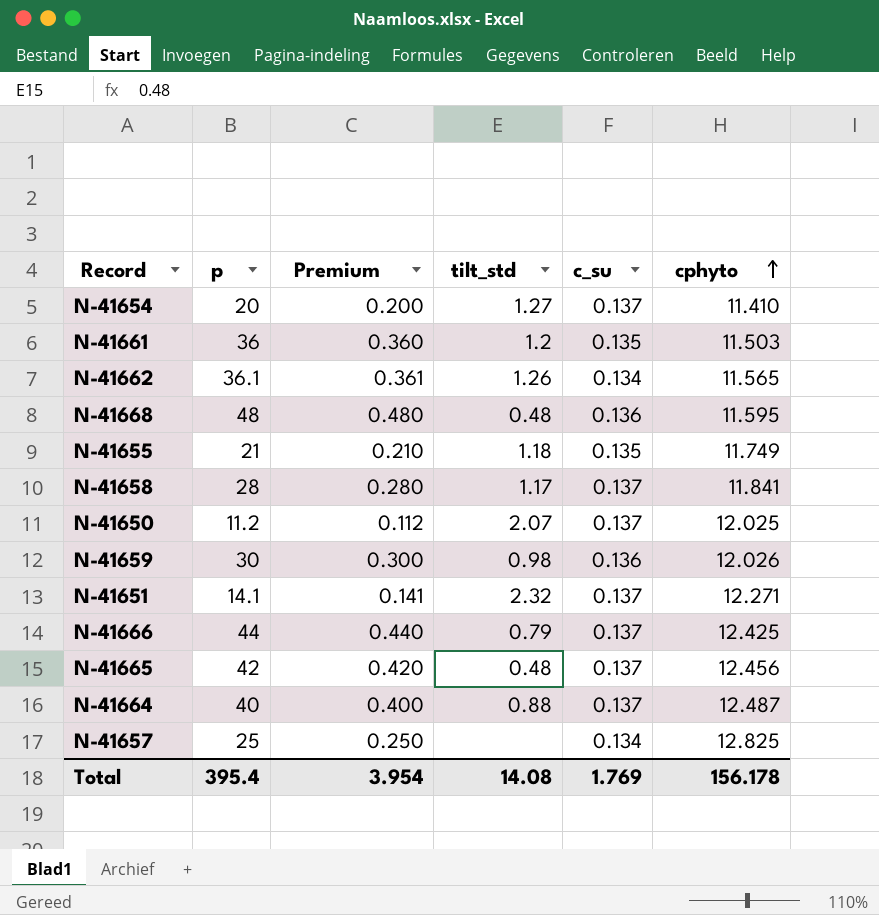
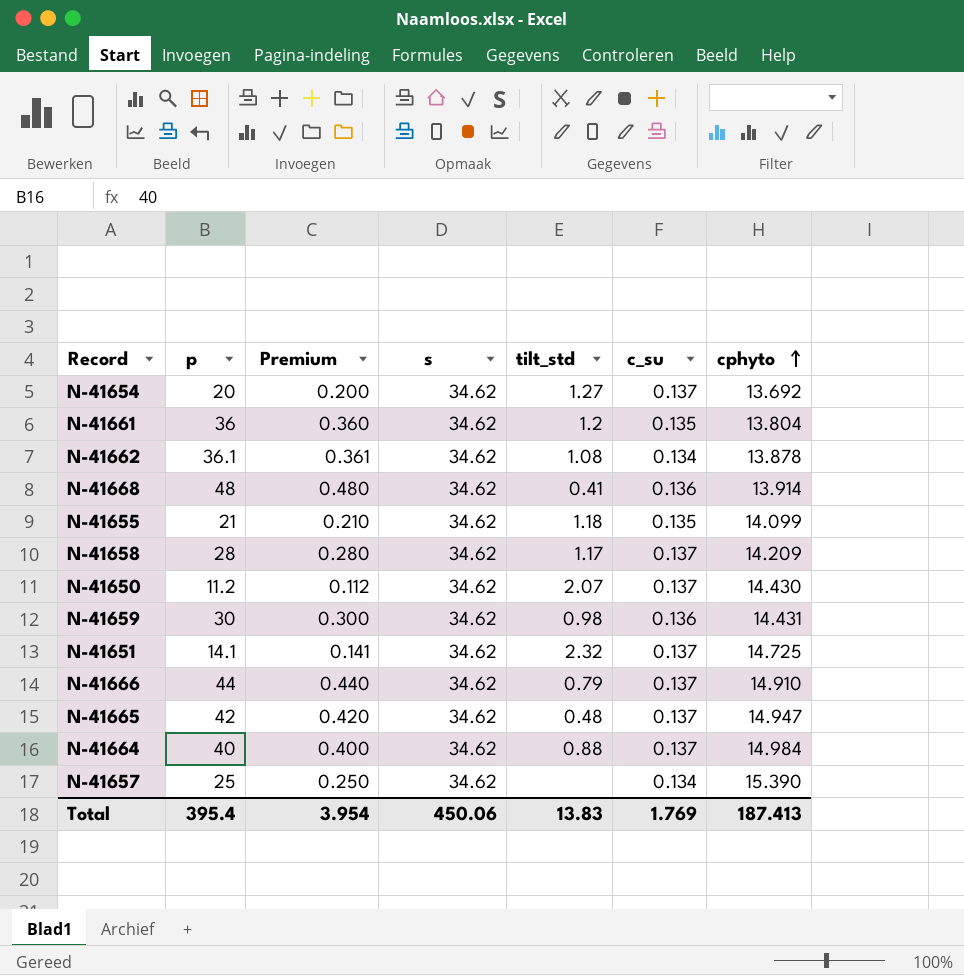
column s | position: none -> 4
N-41654 | cphyto: 11.410 -> 13.692
N-41661 | cphyto: 11.503 -> 13.804
N-41662 | tilt_std: 1.26 -> 1.08
N-41662 | cphyto: 11.565 -> 13.878
N-41668 | tilt_std: 0.48 -> 0.41
N-41668 | cphyto: 11.595 -> 13.914
N-41655 | cphyto: 11.749 -> 14.099
N-41658 | cphyto: 11.841 -> 14.209
N-41650 | cphyto: 12.025 -> 14.430
N-41659 | cphyto: 12.026 -> 14.431
N-41651 | cphyto: 12.271 -> 14.725
N-41666 | cphyto: 12.425 -> 14.910
N-41665 | cphyto: 12.456 -> 14.947
N-41664 | cphyto: 12.487 -> 14.984
N-41657 | cphyto: 12.825 -> 15.390
Total | tilt_std: 14.08 -> 13.83
Total | cphyto: 156.178 -> 187.413

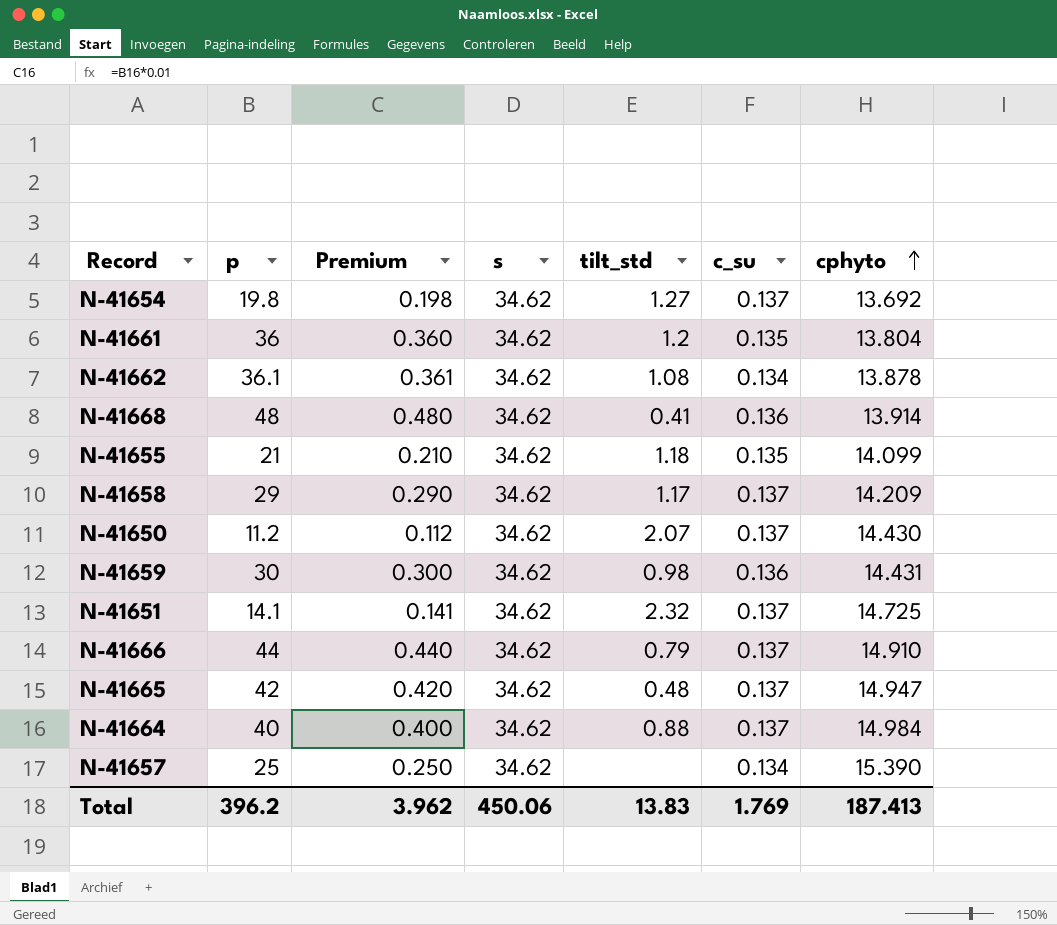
N-41654 | p: 20 -> 19.8
N-41654 | Premium: 0.200 -> 0.198
N-41658 | p: 28 -> 29
N-41658 | Premium: 0.280 -> 0.290
Total | p: 395.4 -> 396.2
Total | Premium: 3.954 -> 3.962

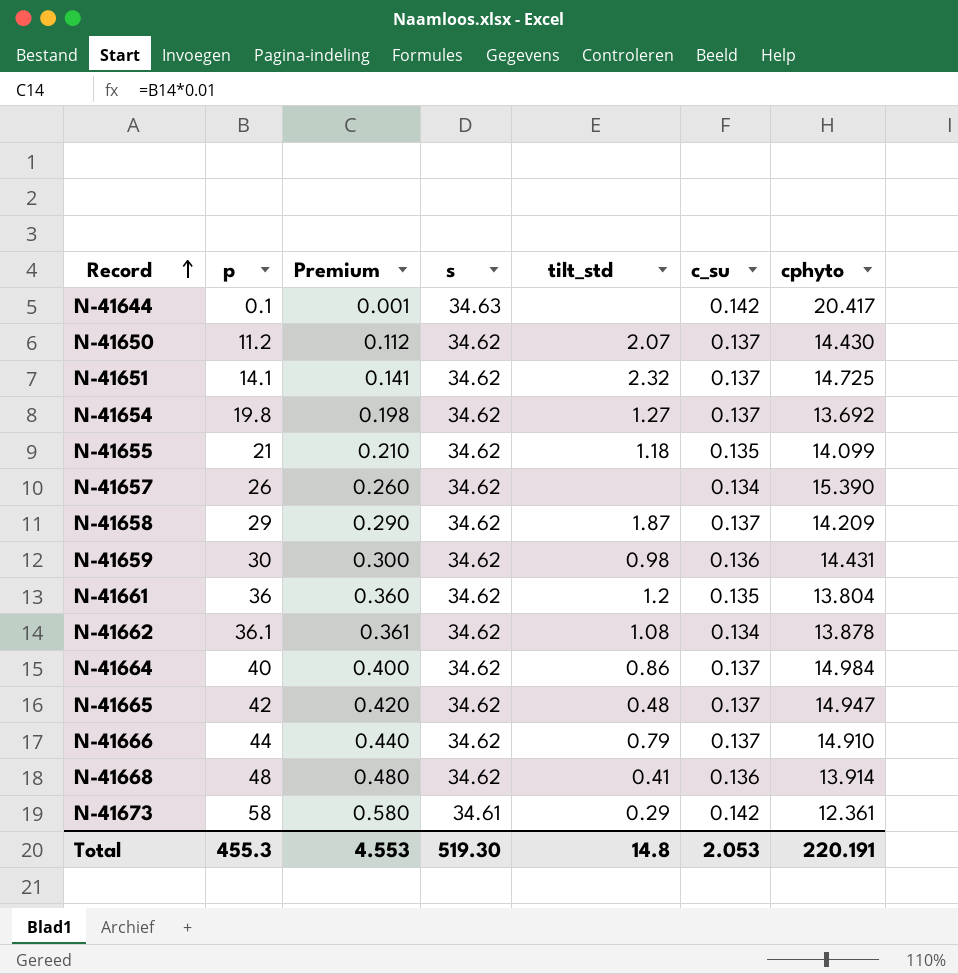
row order: cphyto ascending -> Record ascending
row N-41644: none -> 0.1 | 0.001 | 34.63 | none | 0.142 | 20.417
N-41657 | p: 25 -> 26
N-41657 | Premium: 0.250 -> 0.260
N-41658 | tilt_std: 1.17 -> 1.87
N-41664 | tilt_std: 0.88 -> 0.86
row N-41673: none -> 58 | 0.580 | 34.61 | 0.29 | 0.142 | 12.361
Total | p: 396.2 -> 455.3
Total | Premium: 3.962 -> 4.553
Total | s: 450.06 -> 519.30
Total | tilt_std: 13.83 -> 14.8
Total | c_su: 1.769 -> 2.053
Total | cphyto: 187.413 -> 220.191

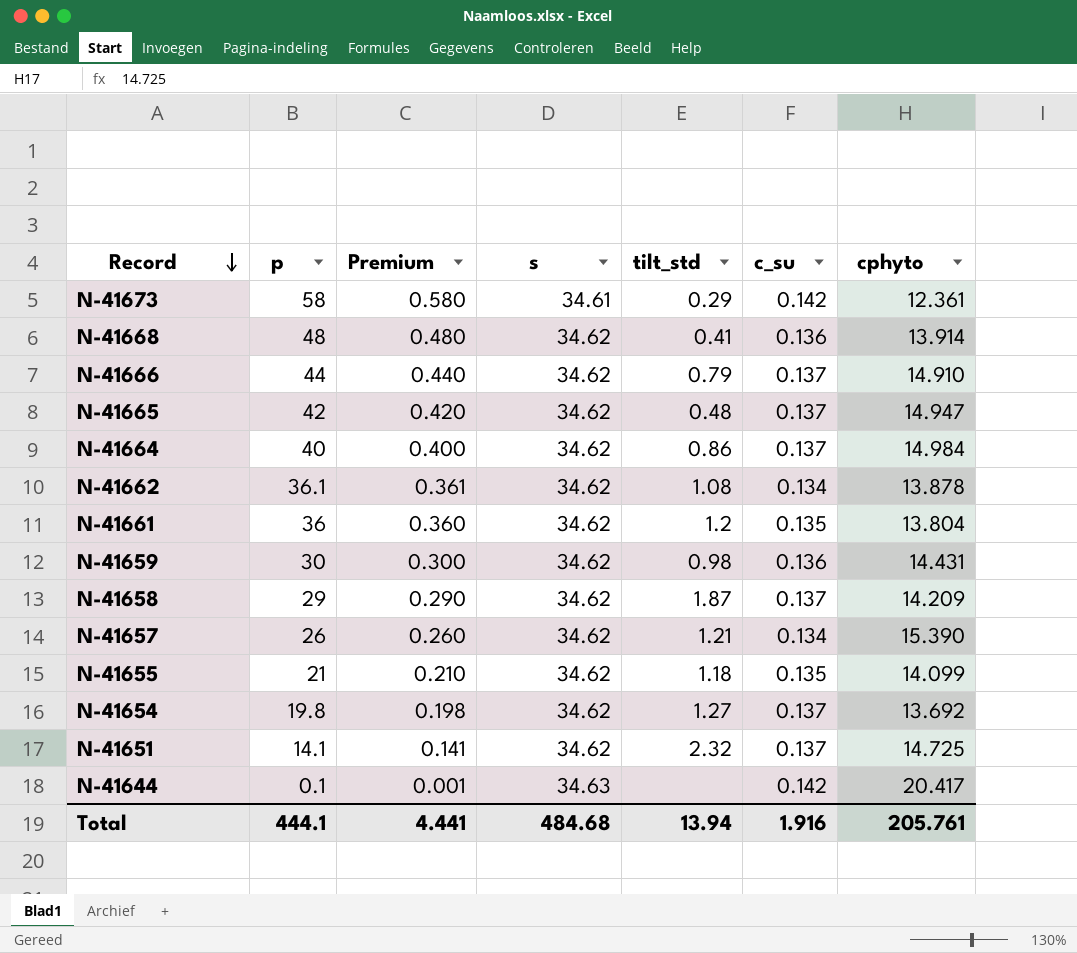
row order: Record ascending -> Record descending
row N-41650: 11.2 | 0.112 | 34.62 | 2.07 | 0.137 | 14.430 -> none
N-41657 | tilt_std: none -> 1.21
Total | p: 455.3 -> 444.1
Total | Premium: 4.553 -> 4.441
Total | s: 519.30 -> 484.68
Total | tilt_std: 14.8 -> 13.94
Total | c_su: 2.053 -> 1.916
Total | cphyto: 220.191 -> 205.761

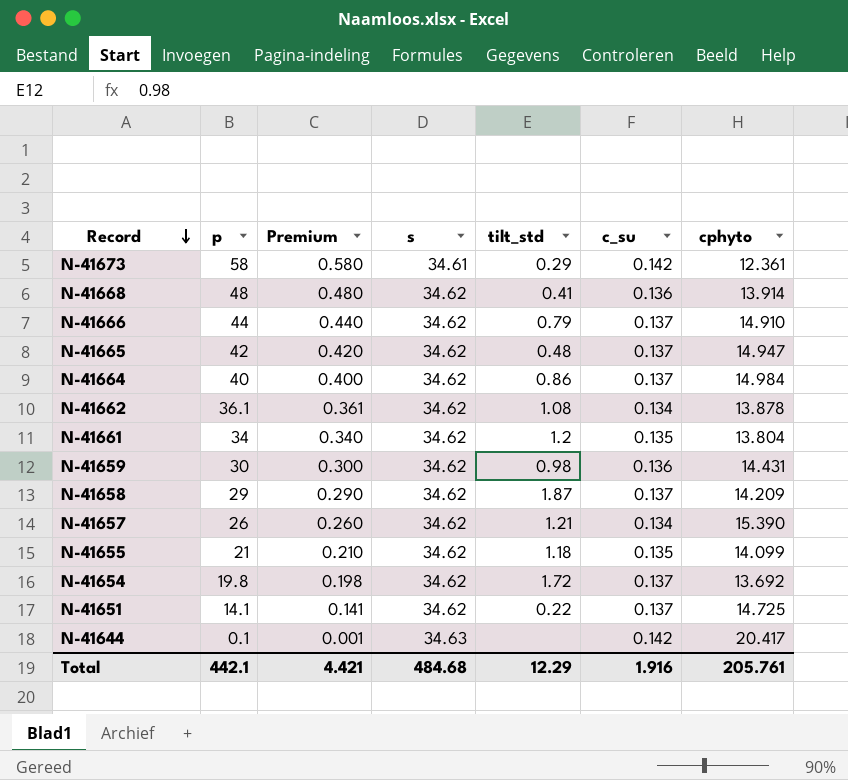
N-41661 | p: 36 -> 34
N-41661 | Premium: 0.360 -> 0.340
N-41654 | tilt_std: 1.27 -> 1.72
N-41651 | tilt_std: 2.32 -> 0.22
Total | p: 444.1 -> 442.1
Total | Premium: 4.441 -> 4.421
Total | tilt_std: 13.94 -> 12.29

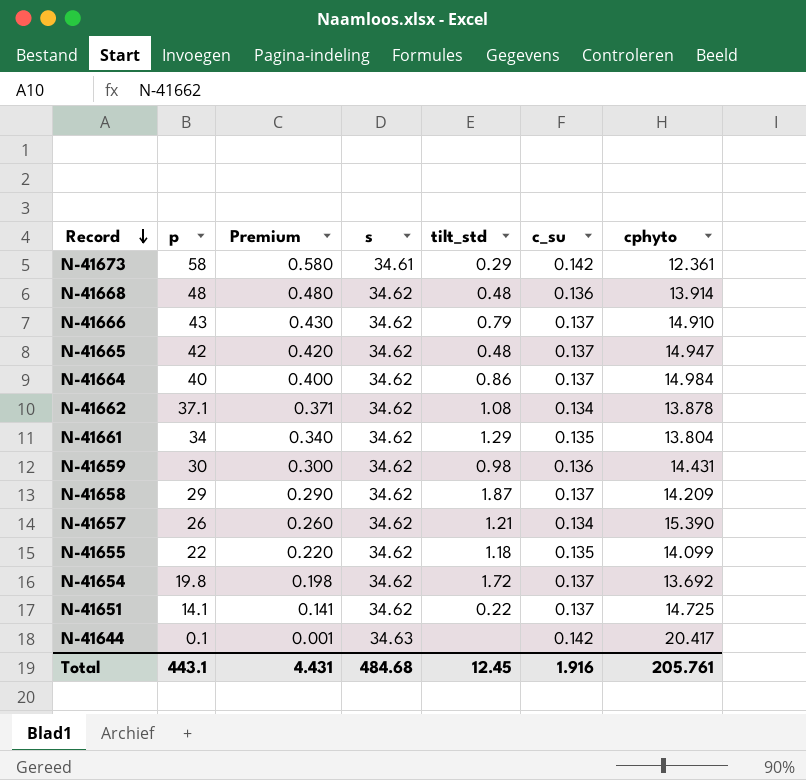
N-41668 | tilt_std: 0.41 -> 0.48
N-41666 | p: 44 -> 43
N-41666 | Premium: 0.440 -> 0.430
N-41662 | p: 36.1 -> 37.1
N-41662 | Premium: 0.361 -> 0.371
N-41661 | tilt_std: 1.2 -> 1.29
N-41655 | p: 21 -> 22
N-41655 | Premium: 0.210 -> 0.220
Total | p: 442.1 -> 443.1
Total | Premium: 4.421 -> 4.431
Total | tilt_std: 12.29 -> 12.45

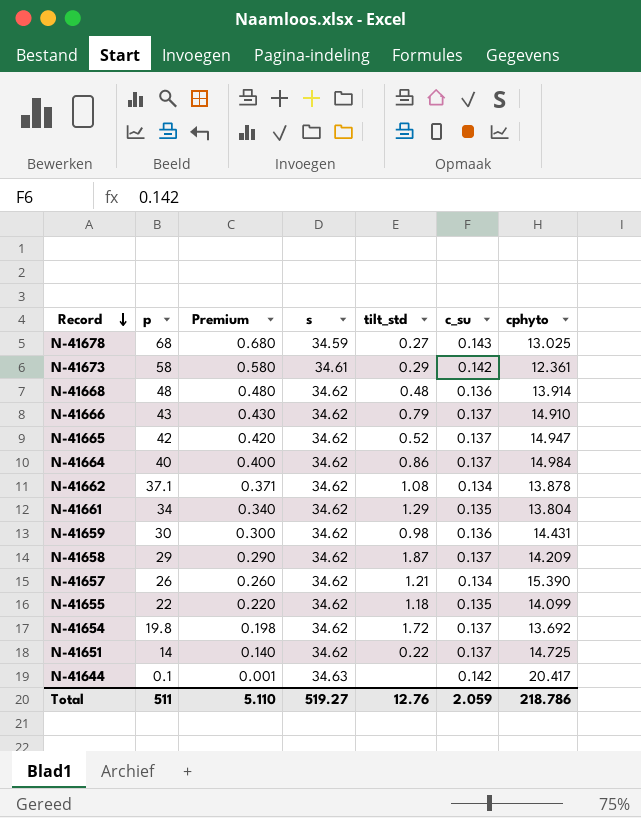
row N-41678: none -> 68 | 0.680 | 34.59 | 0.27 | 0.143 | 13.025
N-41665 | tilt_std: 0.48 -> 0.52
N-41651 | p: 14.1 -> 14
N-41651 | Premium: 0.141 -> 0.140
Total | p: 443.1 -> 511
Total | Premium: 4.431 -> 5.110
Total | s: 484.68 -> 519.27
Total | tilt_std: 12.45 -> 12.76
Total | c_su: 1.916 -> 2.059
Total | cphyto: 205.761 -> 218.786

